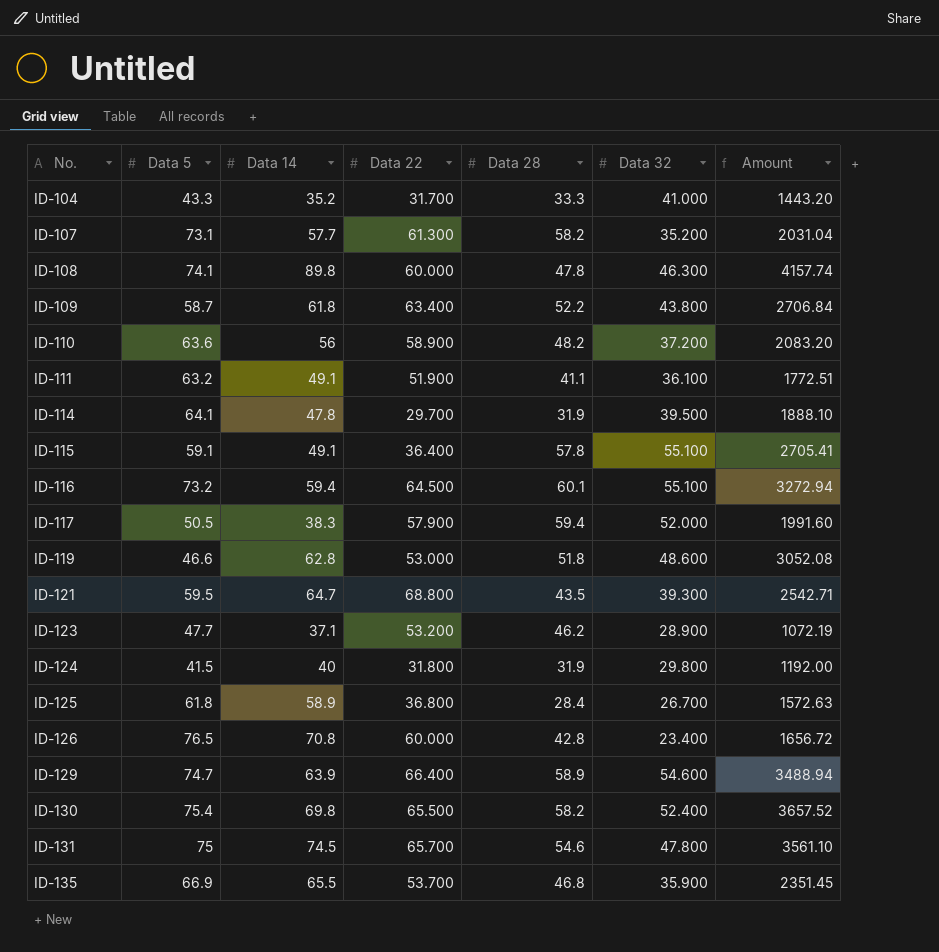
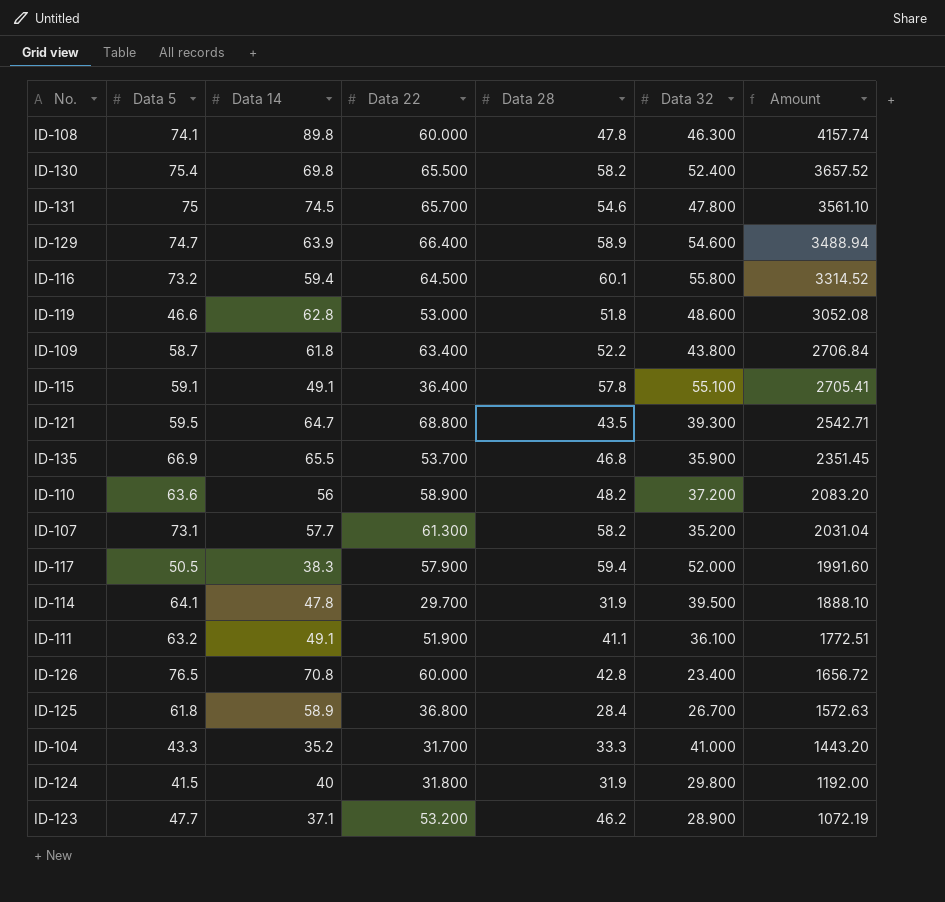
row order: No. ascending -> Amount descending
ID-116 | Data 32: 55.100 -> 55.800
ID-116 | Amount: 3272.94 -> 3314.52

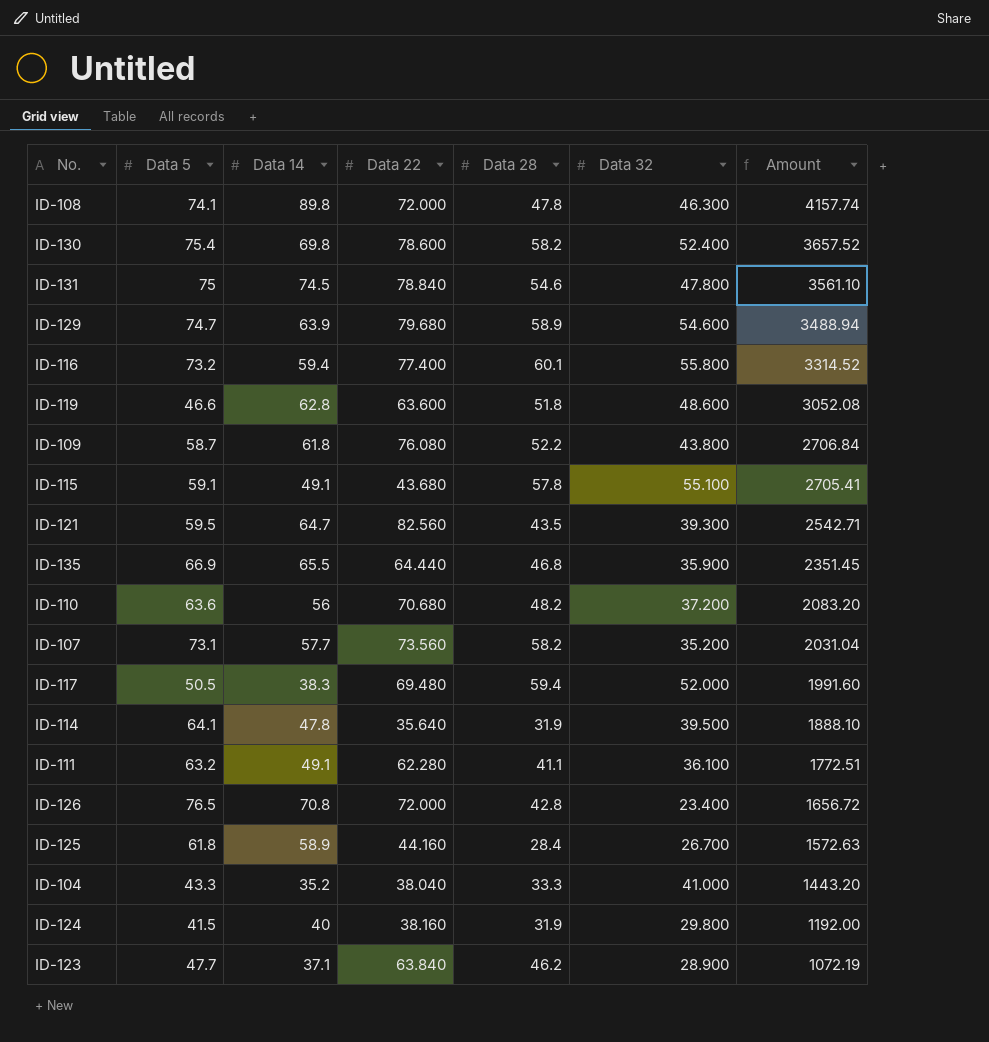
ID-108 | Data 22: 60.000 -> 72.000
ID-130 | Data 22: 65.500 -> 78.600
ID-131 | Data 22: 65.700 -> 78.840
ID-129 | Data 22: 66.400 -> 79.680
ID-116 | Data 22: 64.500 -> 77.400
ID-119 | Data 22: 53.000 -> 63.600
ID-109 | Data 22: 63.400 -> 76.080
ID-115 | Data 22: 36.400 -> 43.680
ID-121 | Data 22: 68.800 -> 82.560
ID-135 | Data 22: 53.700 -> 64.440
ID-110 | Data 22: 58.900 -> 70.680
ID-107 | Data 22: 61.300 -> 73.560
ID-117 | Data 22: 57.900 -> 69.480
ID-114 | Data 22: 29.700 -> 35.640
ID-111 | Data 22: 51.900 -> 62.280
ID-126 | Data 22: 60.000 -> 72.000
ID-125 | Data 22: 36.800 -> 44.160
ID-104 | Data 22: 31.700 -> 38.040
ID-124 | Data 22: 31.800 -> 38.160
ID-123 | Data 22: 53.200 -> 63.840

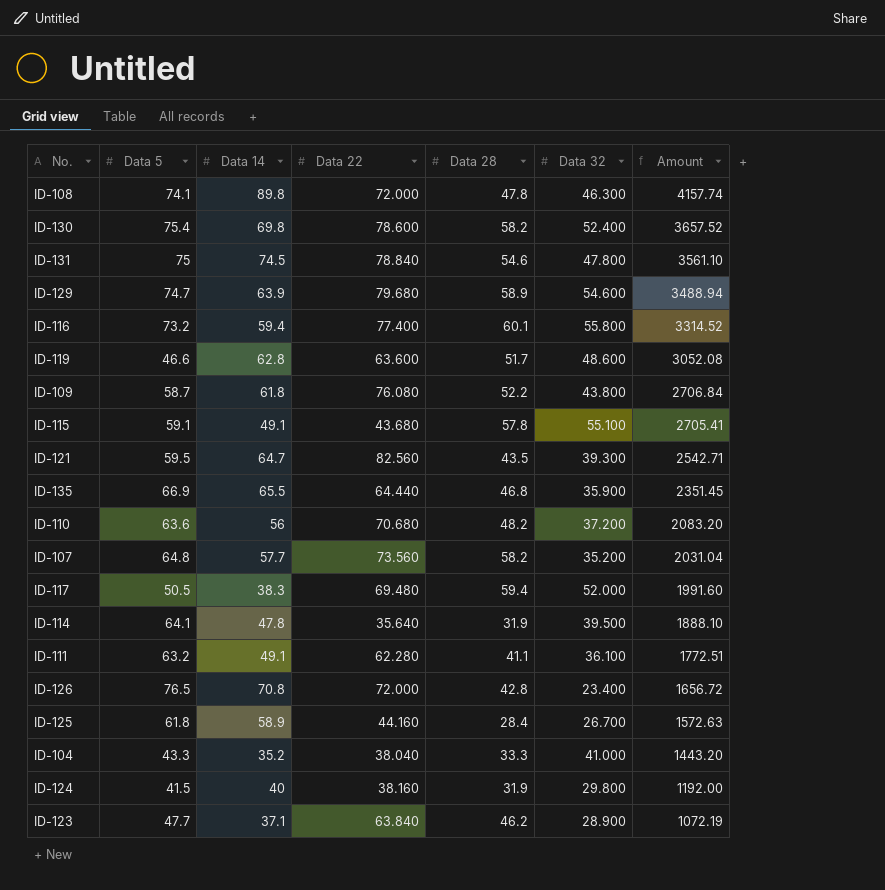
ID-119 | Data 28: 51.8 -> 51.7
ID-107 | Data 5: 73.1 -> 64.8

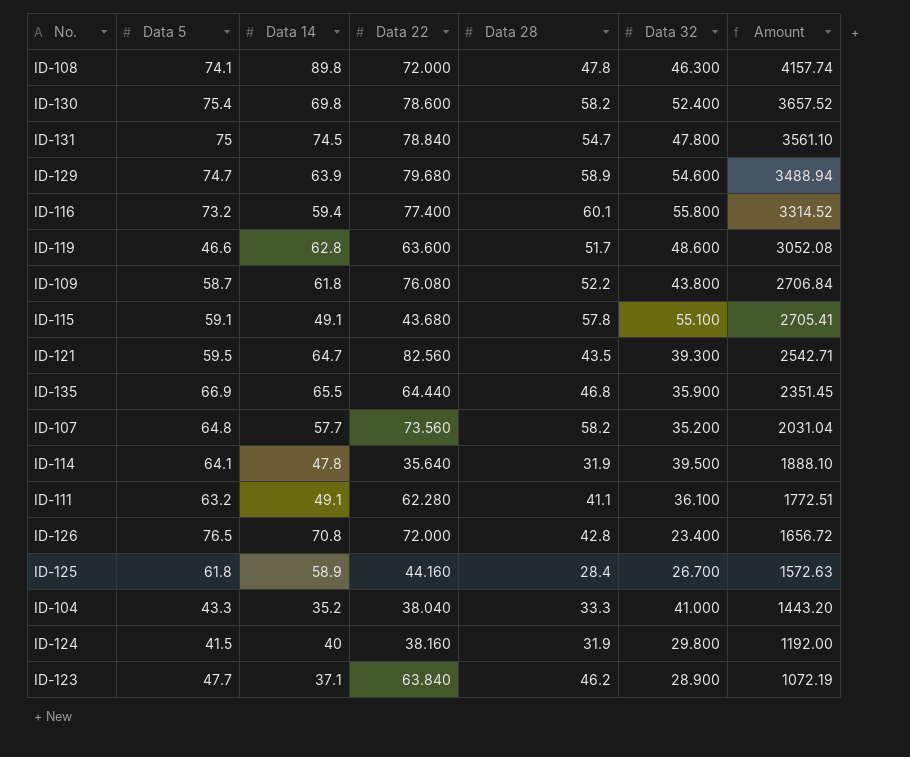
row ID-110: 63.6 | 56 | 70.680 | 48.2 | 37.200 | 2083.20 -> none
row ID-117: 50.5 | 38.3 | 69.480 | 59.4 | 52.000 | 1991.60 -> none
ID-131 | Data 28: 54.6 -> 54.7

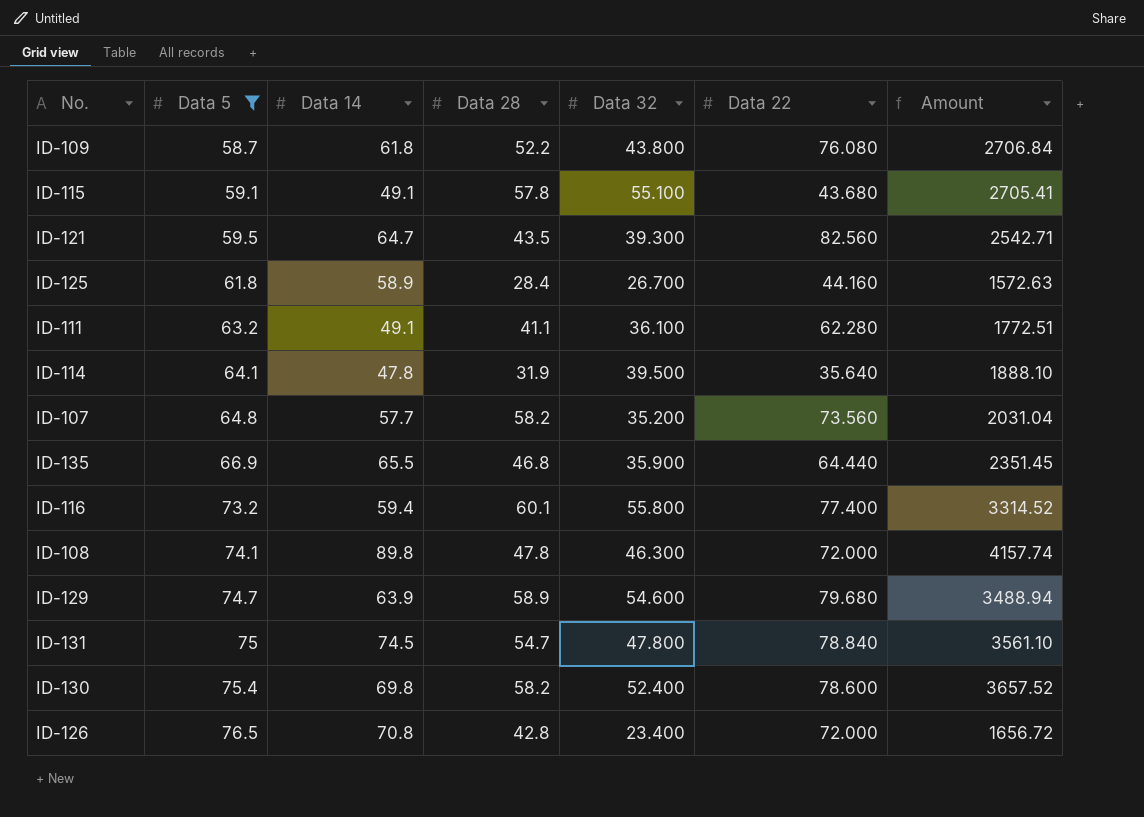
filter: none -> Data 5 >= 58.7
row order: Amount descending -> Data 5 ascending
column Data 22 | position: 4 -> 6

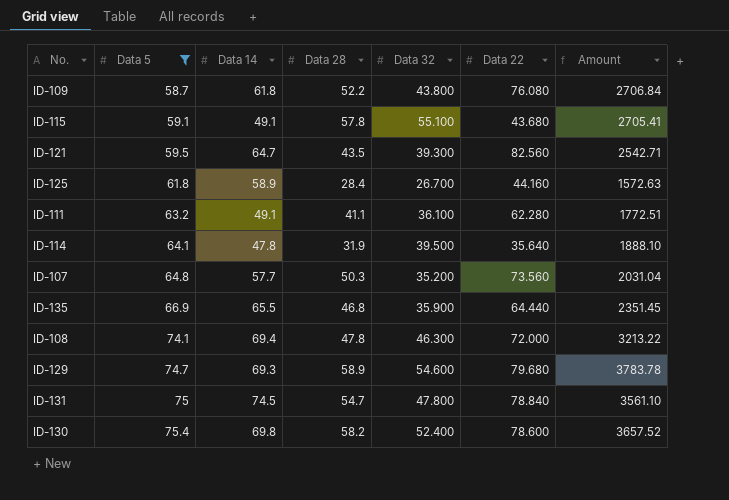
row ID-116: 73.2 | 59.4 | 60.1 | 55.800 | 77.400 | 3314.52 -> none
row ID-126: 76.5 | 70.8 | 42.8 | 23.400 | 72.000 | 1656.72 -> none
ID-107 | Data 28: 58.2 -> 50.3
ID-108 | Data 14: 89.8 -> 69.4
ID-108 | Amount: 4157.74 -> 3213.22
ID-129 | Data 14: 63.9 -> 69.3
ID-129 | Amount: 3488.94 -> 3783.78

